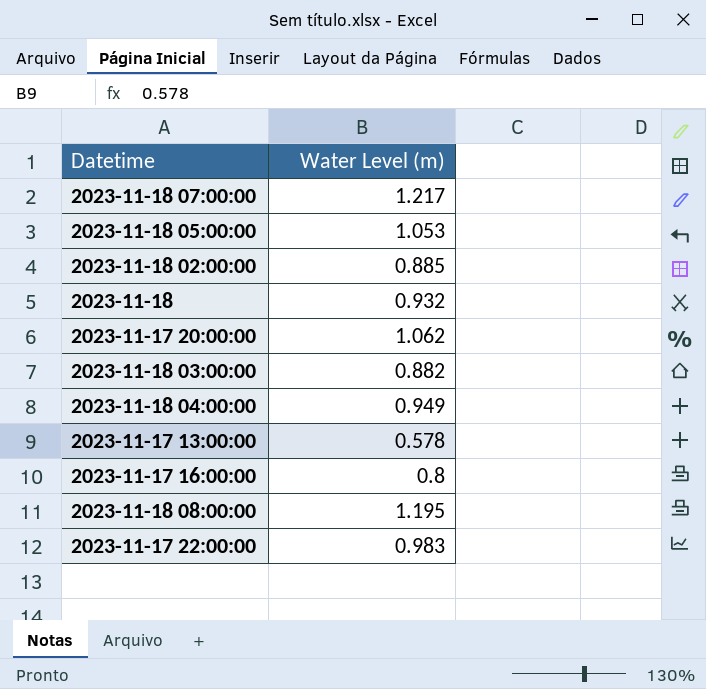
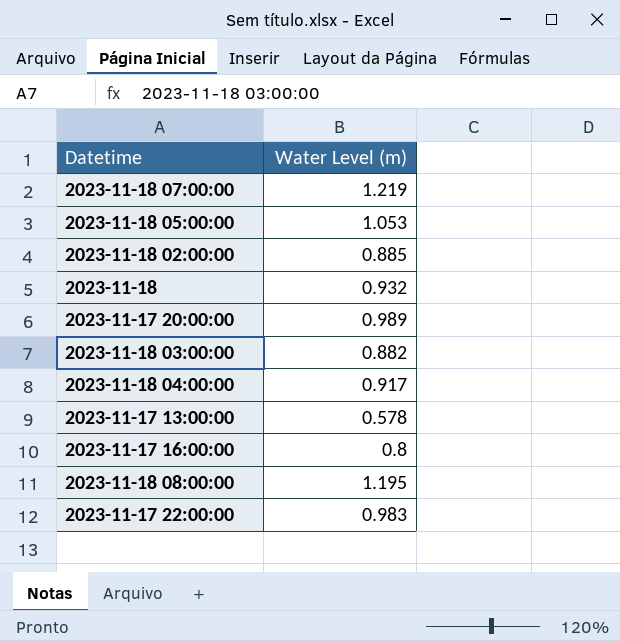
2023-11-18 07:00:00 | Water Level (m): 1.217 -> 1.219
2023-11-17 20:00:00 | Water Level (m): 1.062 -> 0.989
2023-11-18 04:00:00 | Water Level (m): 0.949 -> 0.917

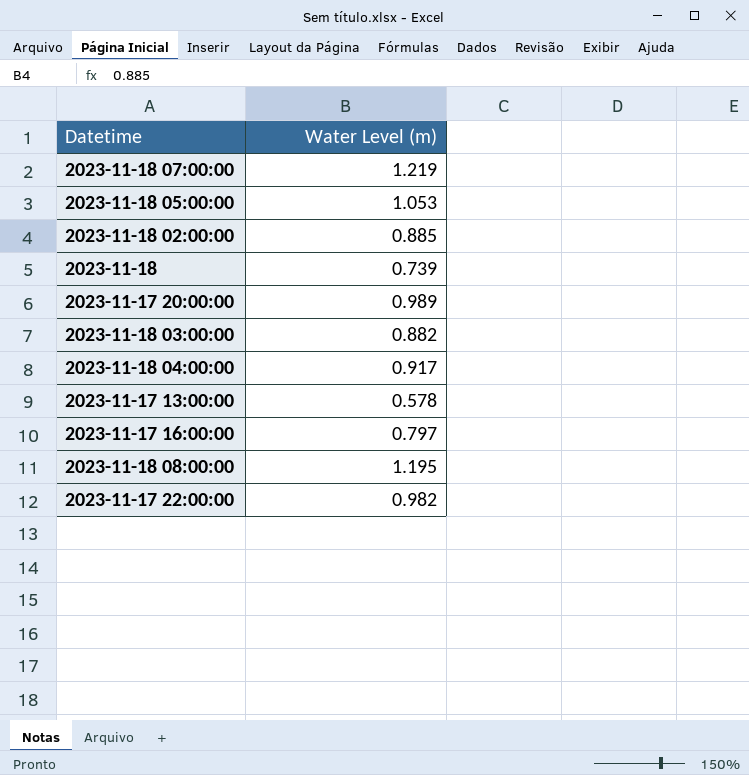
2023-11-18 | Water Level (m): 0.932 -> 0.739
2023-11-17 16:00:00 | Water Level (m): 0.8 -> 0.797
2023-11-17 22:00:00 | Water Level (m): 0.983 -> 0.982

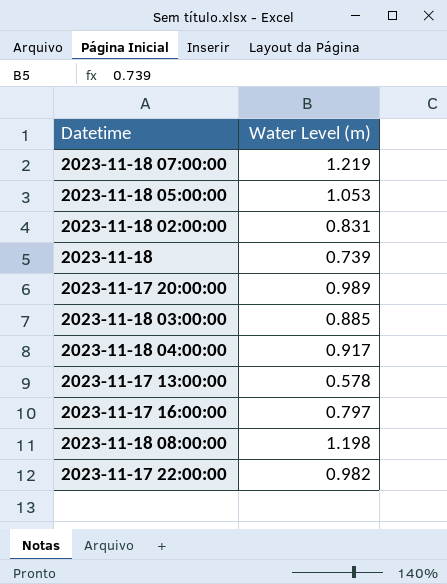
2023-11-18 02:00:00 | Water Level (m): 0.885 -> 0.831
2023-11-18 03:00:00 | Water Level (m): 0.882 -> 0.885
2023-11-18 08:00:00 | Water Level (m): 1.195 -> 1.198

